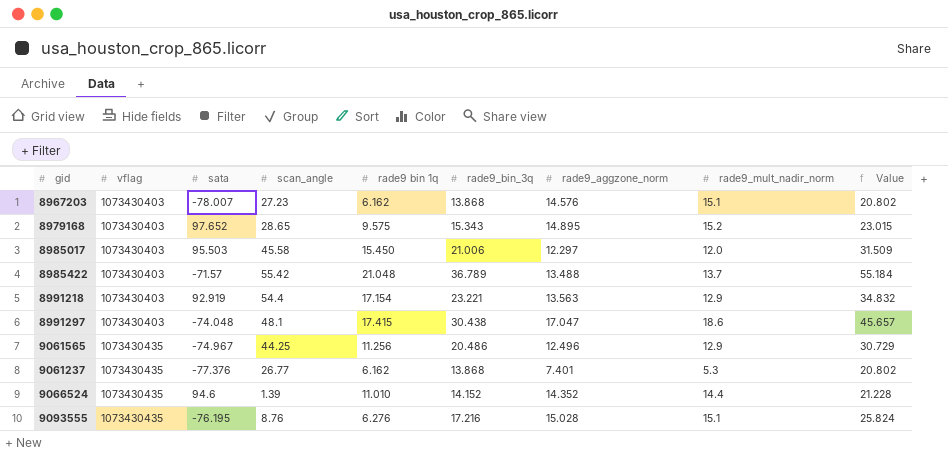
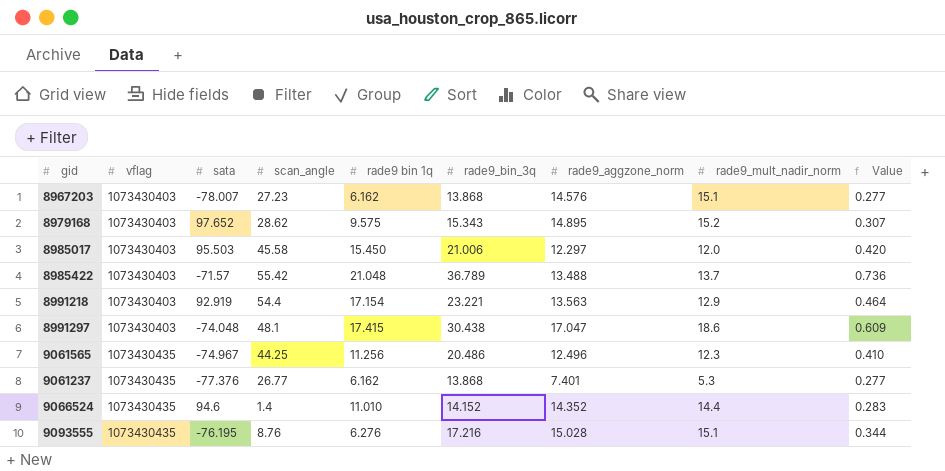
column Value | formula: [rade9_bin_3q] * 1.5 -> [rade9_bin_3q] * 0.02
8979168 | scan_angle: 28.65 -> 28.62
9061565 | rade9_mult_nadir_norm: 12.9 -> 12.3
9066524 | scan_angle: 1.39 -> 1.4

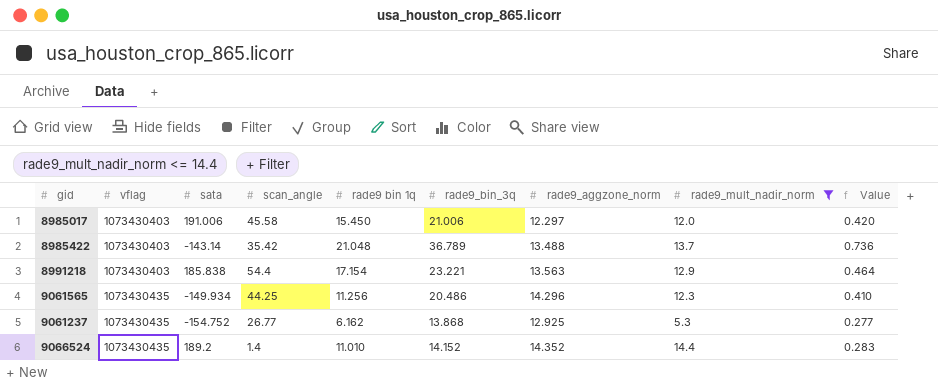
filter: none -> rade9_mult_nadir_norm <= 14.4
8985017 | sata: 95.503 -> 191.006
8985422 | sata: -71.57 -> -143.14
8985422 | scan_angle: 55.42 -> 35.42
8991218 | sata: 92.919 -> 185.838
9061565 | sata: -74.967 -> -149.934
9061565 | rade9_aggzone_norm: 12.496 -> 14.296
9061237 | sata: -77.376 -> -154.752
9061237 | rade9_aggzone_norm: 7.401 -> 12.925
9066524 | sata: 94.6 -> 189.2

